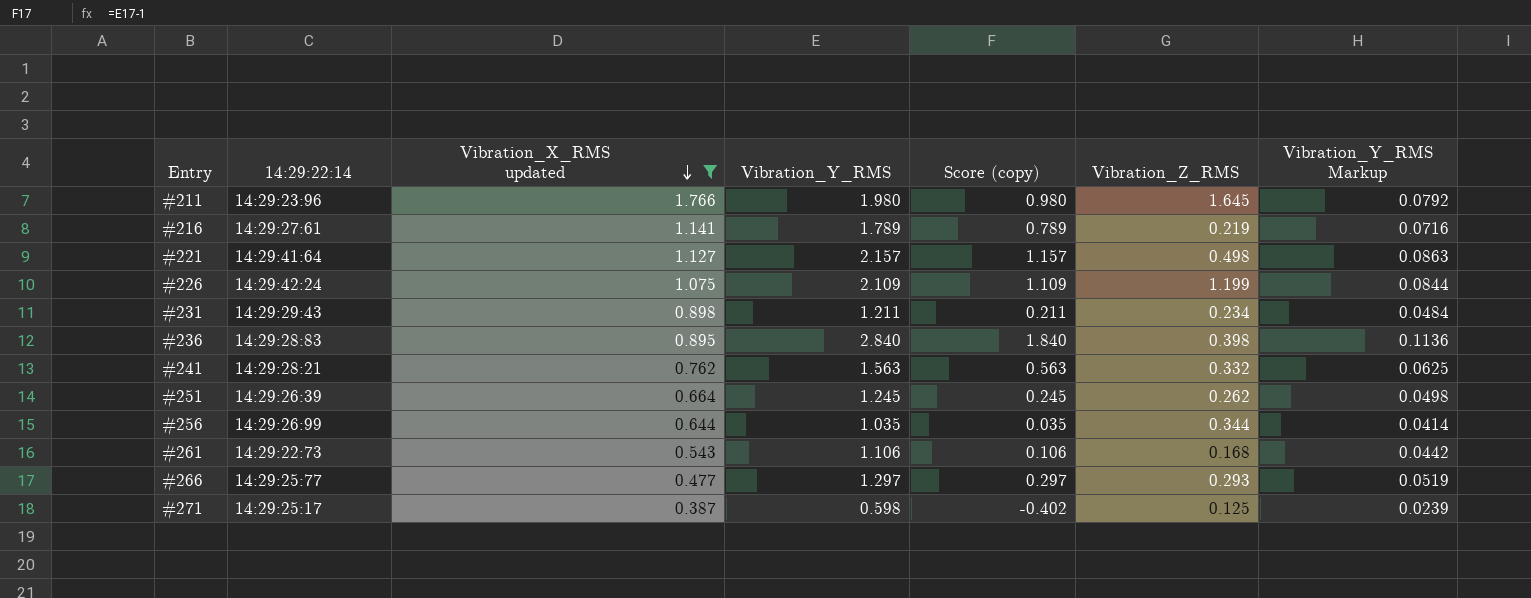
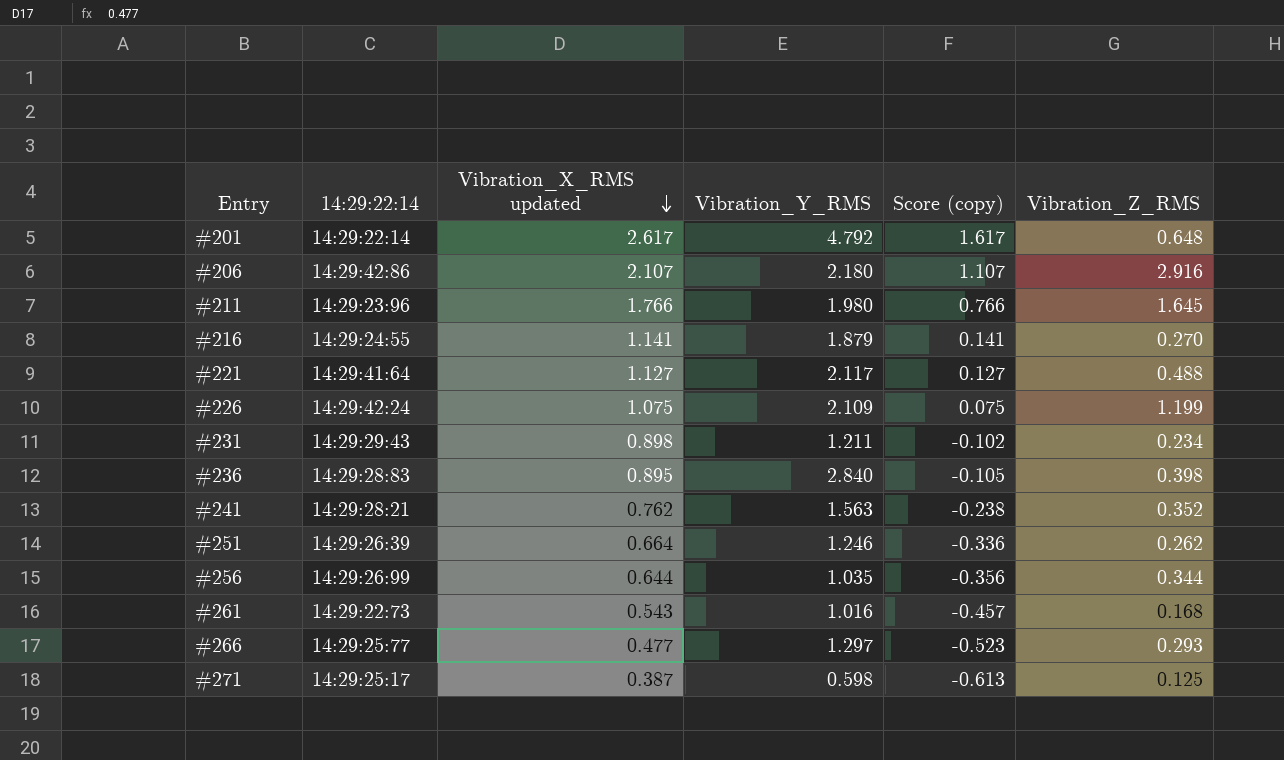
filter: Vibration_X_RMS updated <= 1.766 -> none
column Vibration_Y_RMS Markup | formula: [Vibration_Y_RMS] * 0.04 -> none
column Score (copy) | formula: [Vibration_Y_RMS] - 1 -> [Vibration_X_RMS updated] - 1
#216 | 14:29:22:14: 14:29:27:61 -> 14:29:24:55
#216 | Vibration_Y_RMS: 1.789 -> 1.879
#216 | Vibration_Z_RMS: 0.219 -> 0.270
#221 | Vibration_Y_RMS: 2.157 -> 2.117
#221 | Vibration_Z_RMS: 0.498 -> 0.488
#241 | Vibration_Z_RMS: 0.332 -> 0.352
#251 | Vibration_Y_RMS: 1.245 -> 1.246
#261 | Vibration_Y_RMS: 1.106 -> 1.016

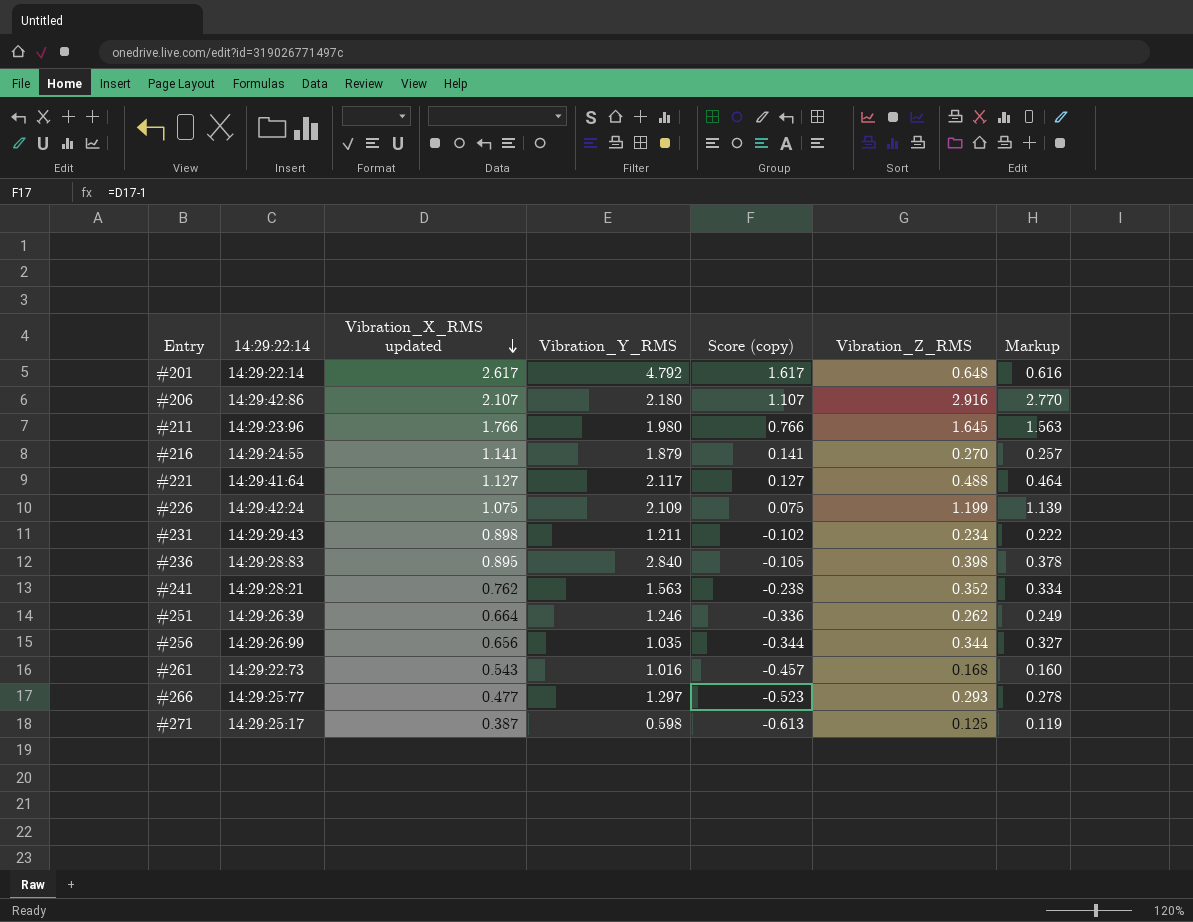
column Markup | formula: none -> [Vibration_Z_RMS] * 0.95
#256 | Vibration_X_RMS updated: 0.644 -> 0.656
#256 | Score (copy): -0.356 -> -0.344

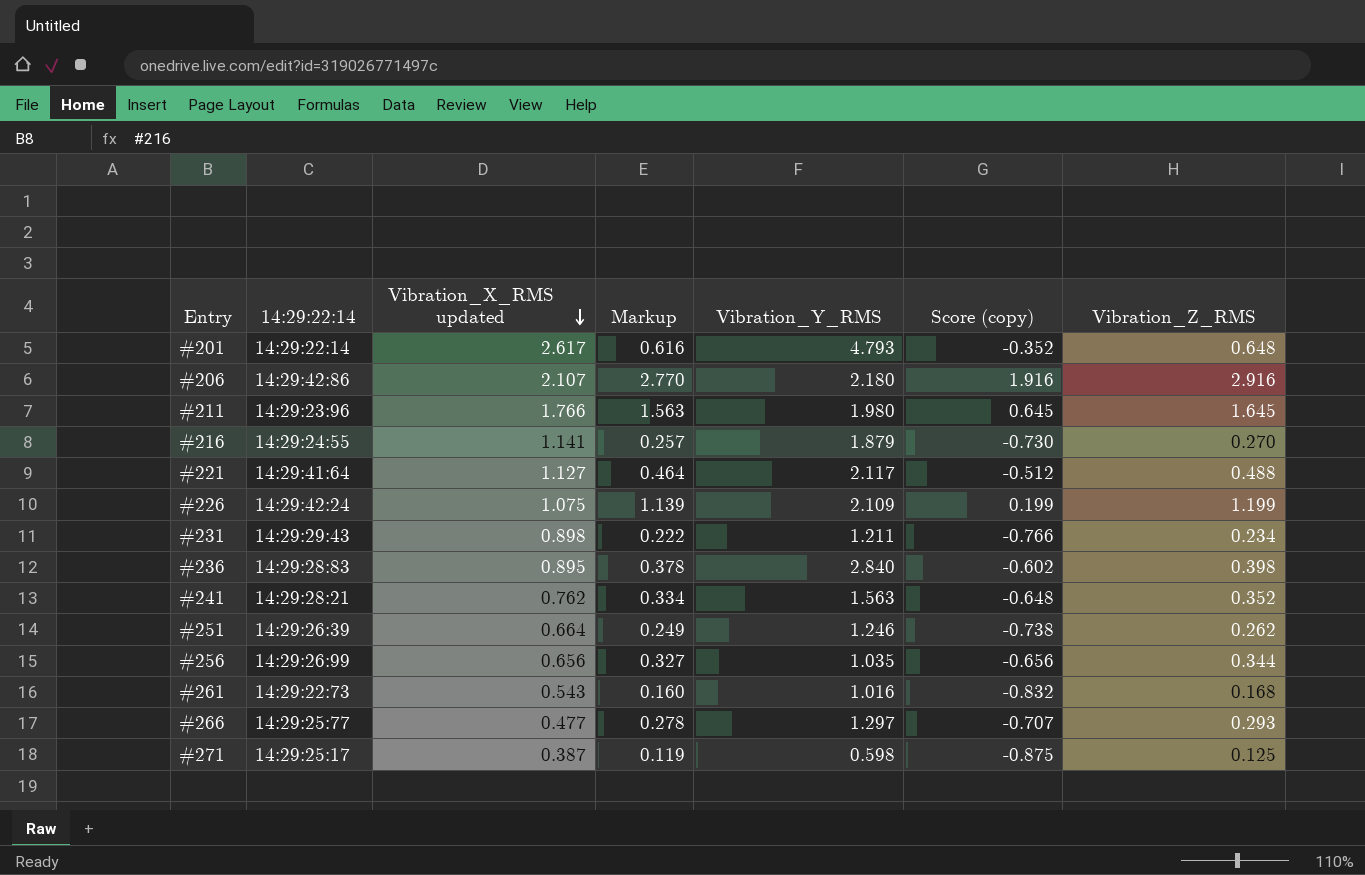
column Markup | position: 7 -> 4
column Score (copy) | formula: [Vibration_X_RMS updated] - 1 -> [Vibration_Z_RMS] - 1
#201 | Vibration_Y_RMS: 4.792 -> 4.793

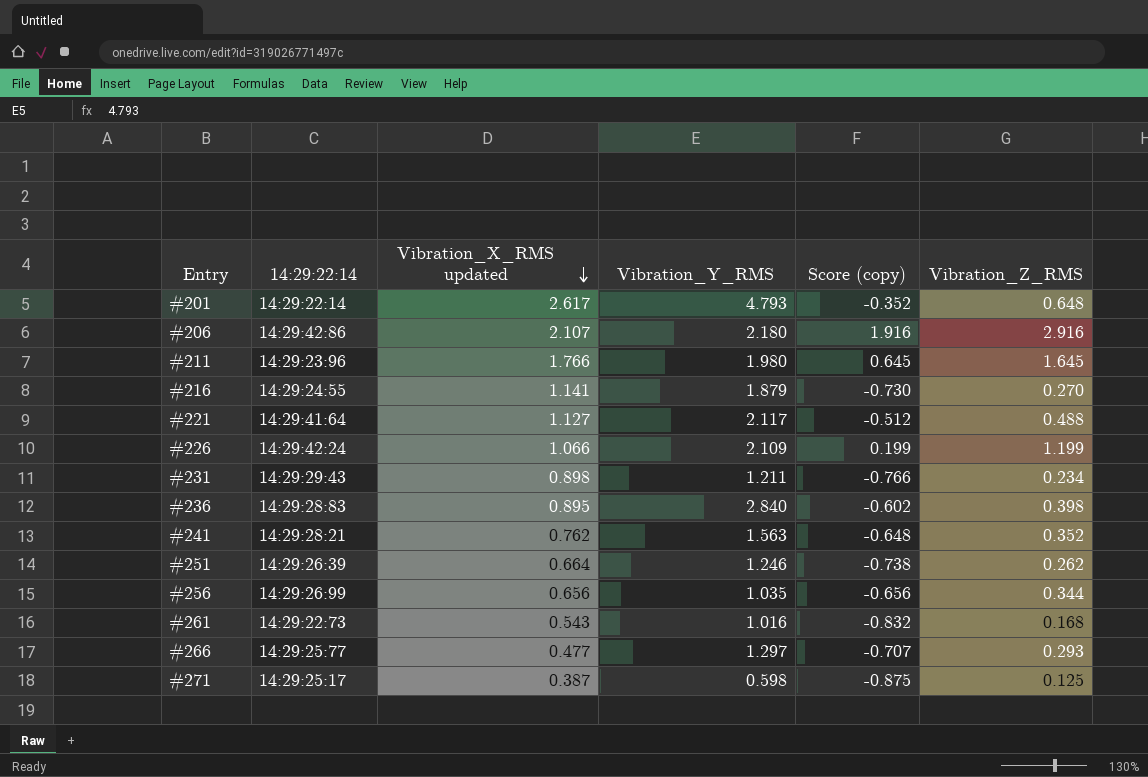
column Markup | formula: [Vibration_Z_RMS] * 0.95 -> none
#226 | Vibration_X_RMS updated: 1.075 -> 1.066

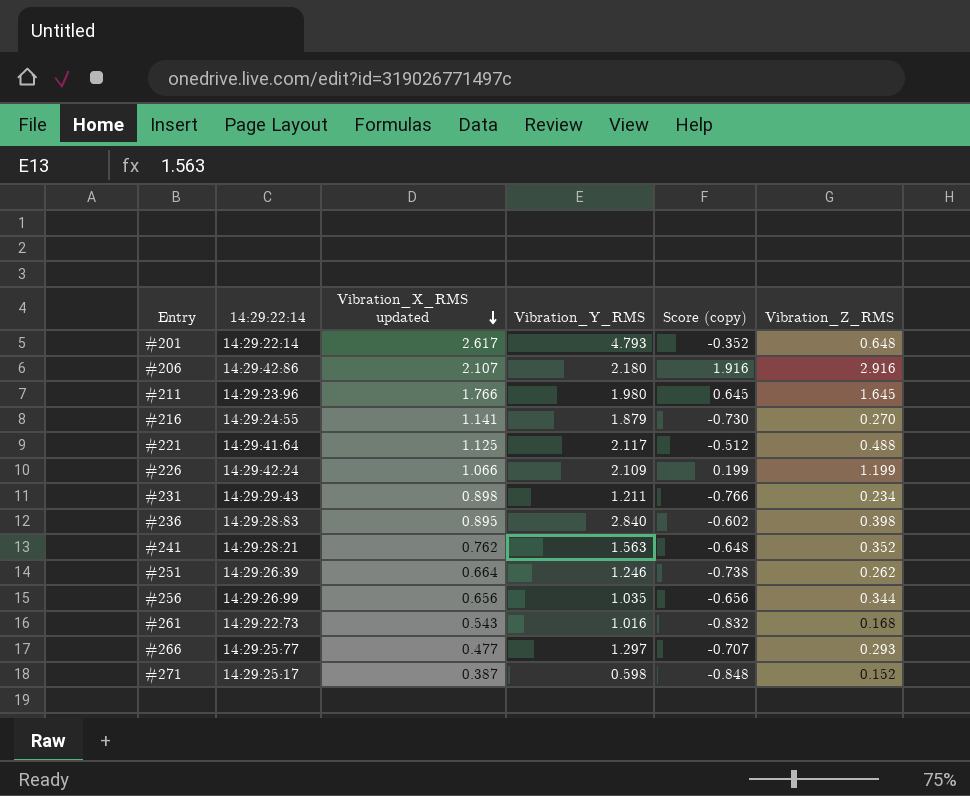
#221 | Vibration_X_RMS updated: 1.127 -> 1.125
#271 | Score (copy): -0.875 -> -0.848
#271 | Vibration_Z_RMS: 0.125 -> 0.152

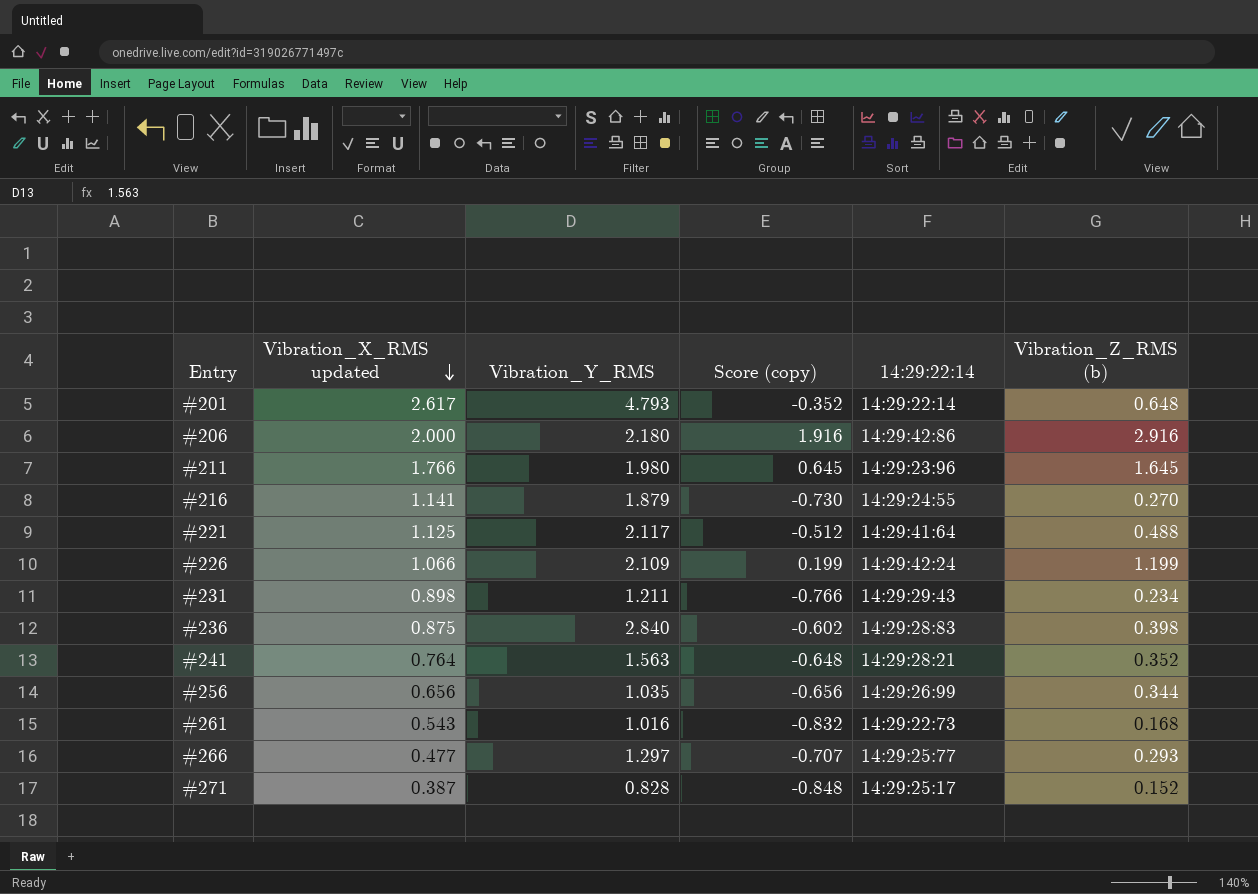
column 14:29:22:14 | position: 2 -> 5
column name: Vibration_Z_RMS -> Vibration_Z_RMS (b)
row #251: 14:29:26:39 | 0.664 | 1.246 | -0.738 | 0.262 -> none
#206 | Vibration_X_RMS updated: 2.107 -> 2.000
#236 | Vibration_X_RMS updated: 0.895 -> 0.875
#241 | Vibration_X_RMS updated: 0.762 -> 0.764
#271 | Vibration_Y_RMS: 0.598 -> 0.828

